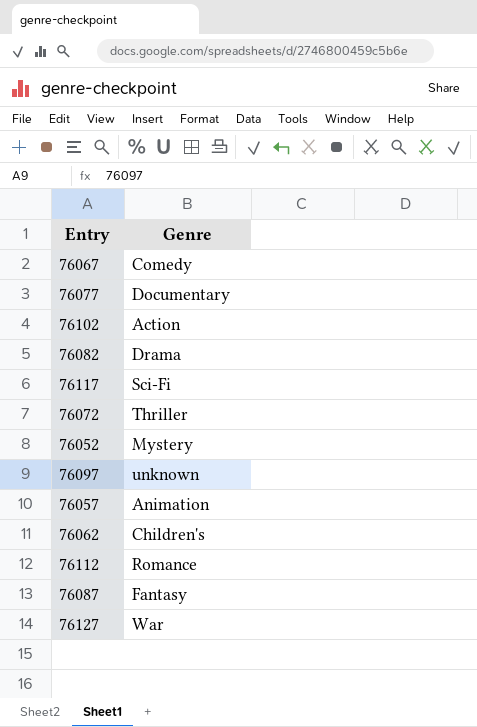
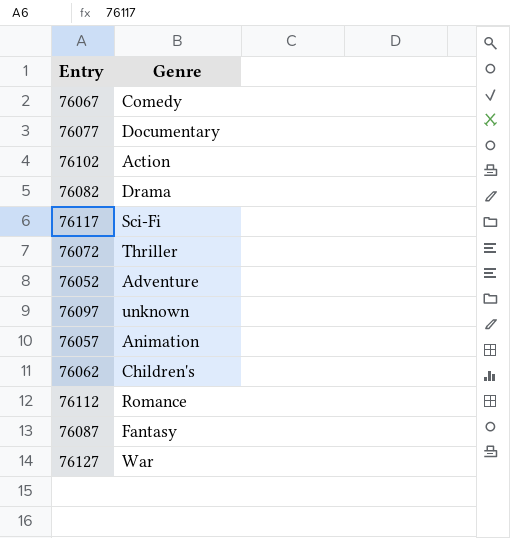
76052 | Genre: Mystery -> Adventure

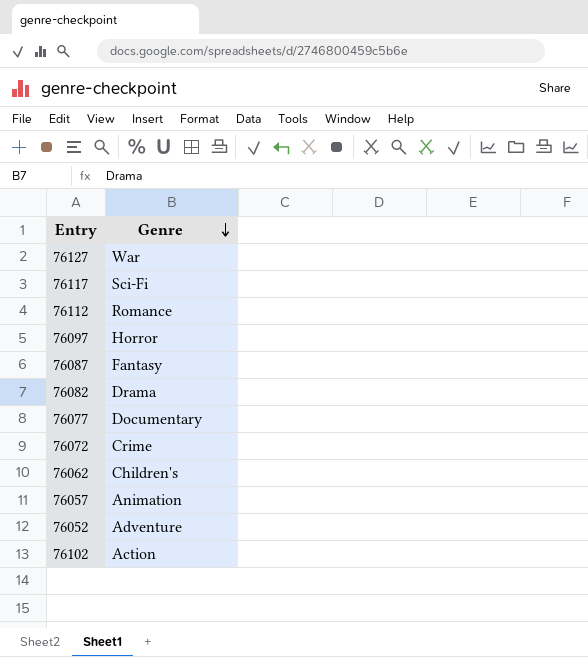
row order: none -> Genre descending
row 76067: Comedy -> none
76097 | Genre: unknown -> Horror
76072 | Genre: Thriller -> Crime

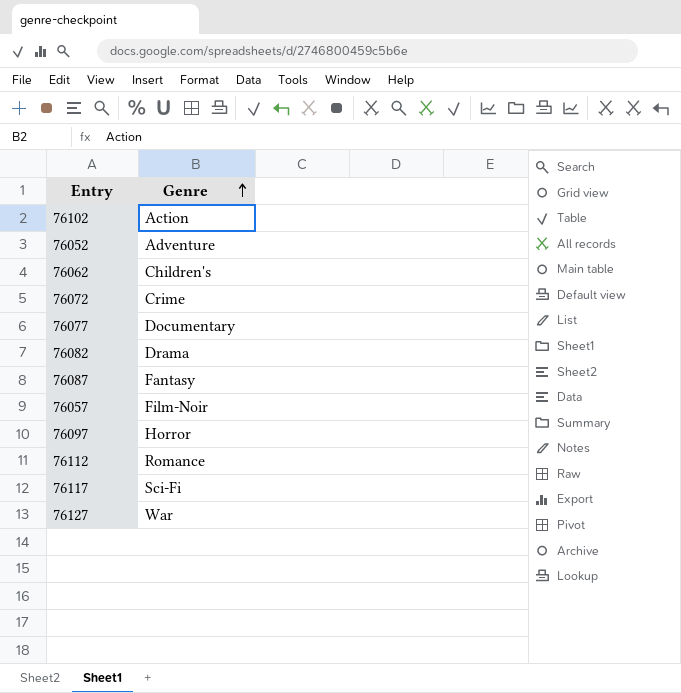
row order: Genre descending -> Genre ascending
76057 | Genre: Animation -> Film-Noir

